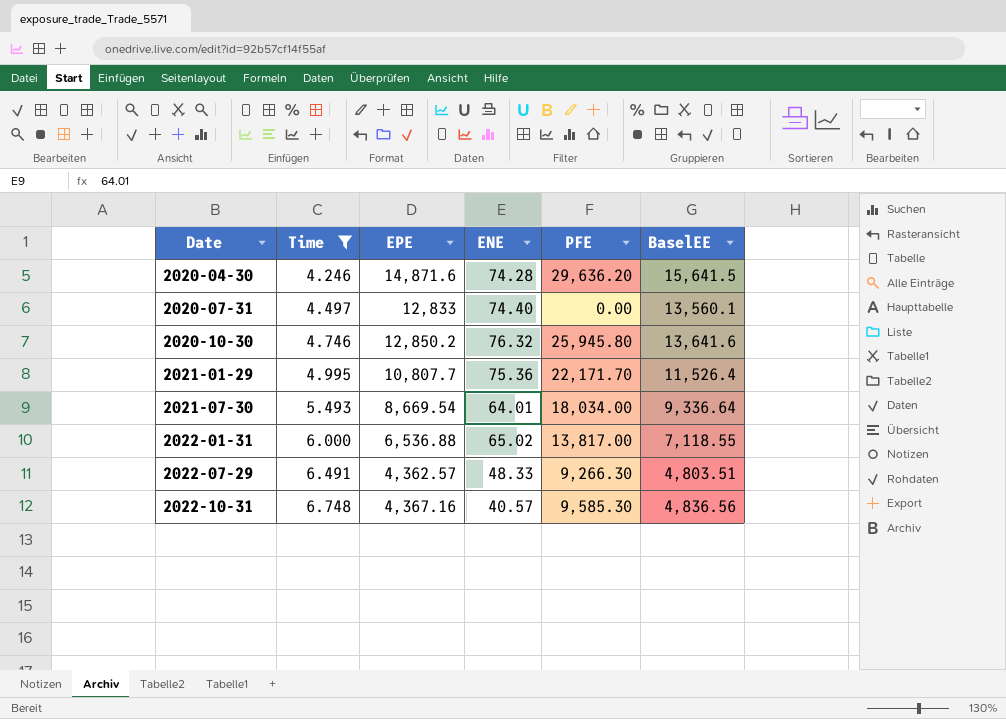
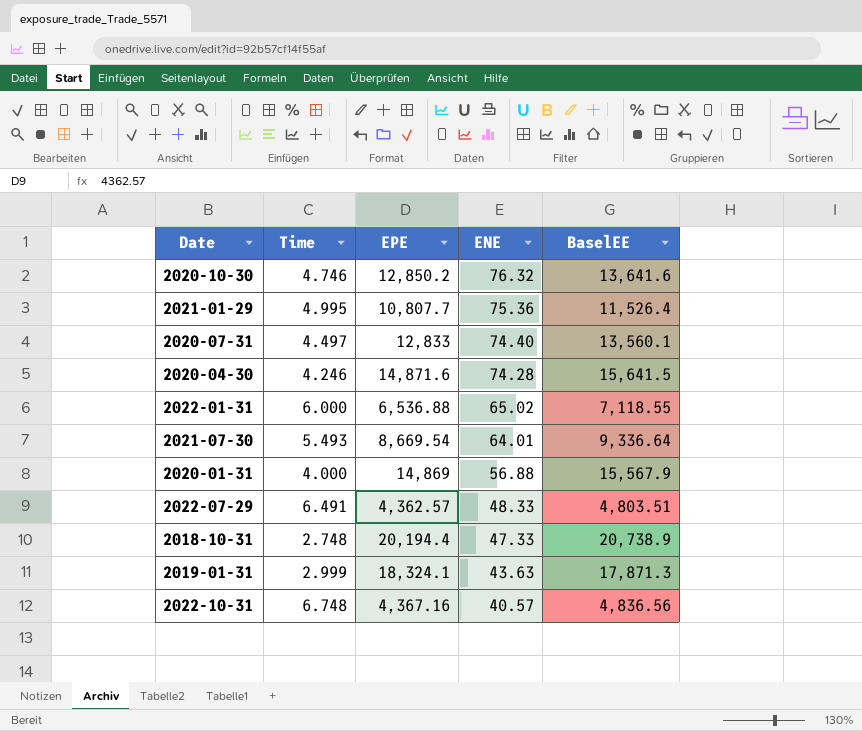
filter: Time >= 4.246 -> none
row order: Date ascending -> ENE descending
column PFE | position: 5 -> none

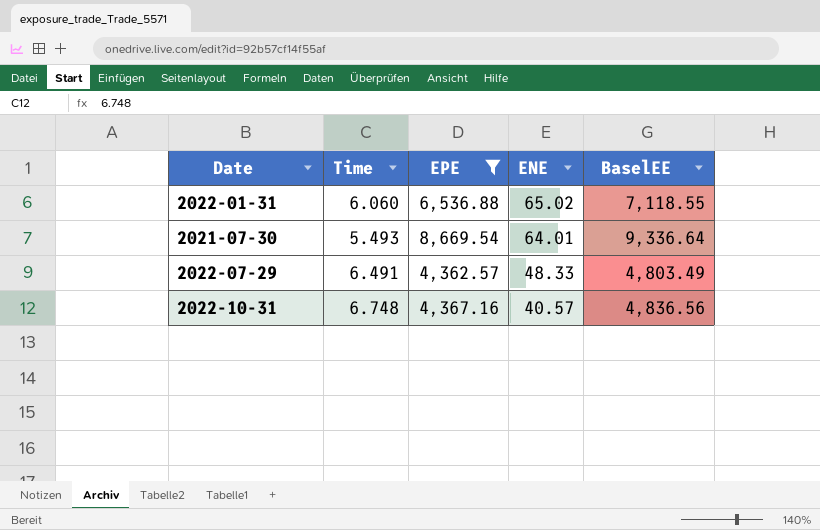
filter: none -> EPE <= 8,669.54
2022-01-31 | Time: 6.000 -> 6.060
2022-07-29 | BaselEE: 4,803.51 -> 4,803.49

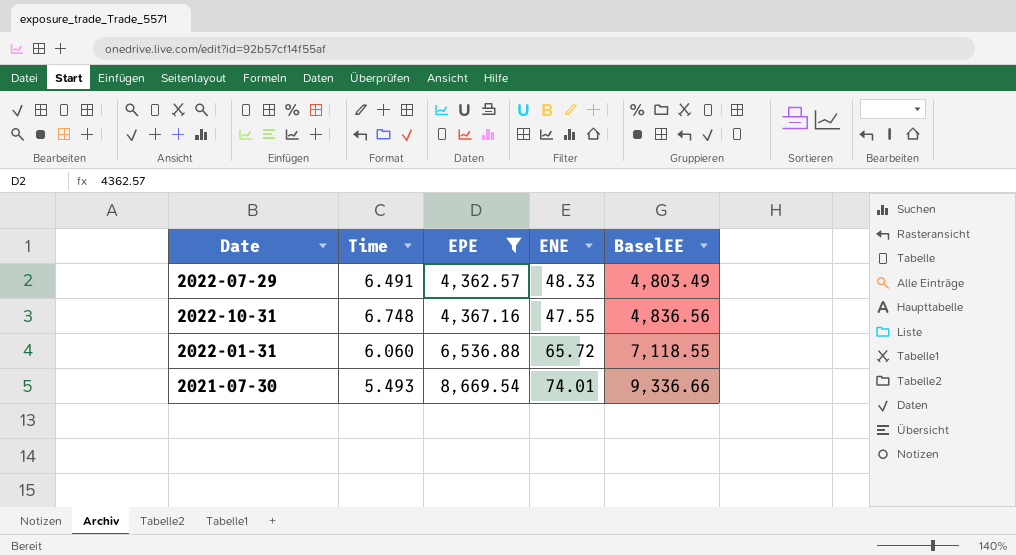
row order: ENE descending -> EPE ascending
2022-10-31 | ENE: 40.57 -> 47.55
2022-01-31 | ENE: 65.02 -> 65.72
2021-07-30 | ENE: 64.01 -> 74.01
2021-07-30 | BaselEE: 9,336.64 -> 9,336.66

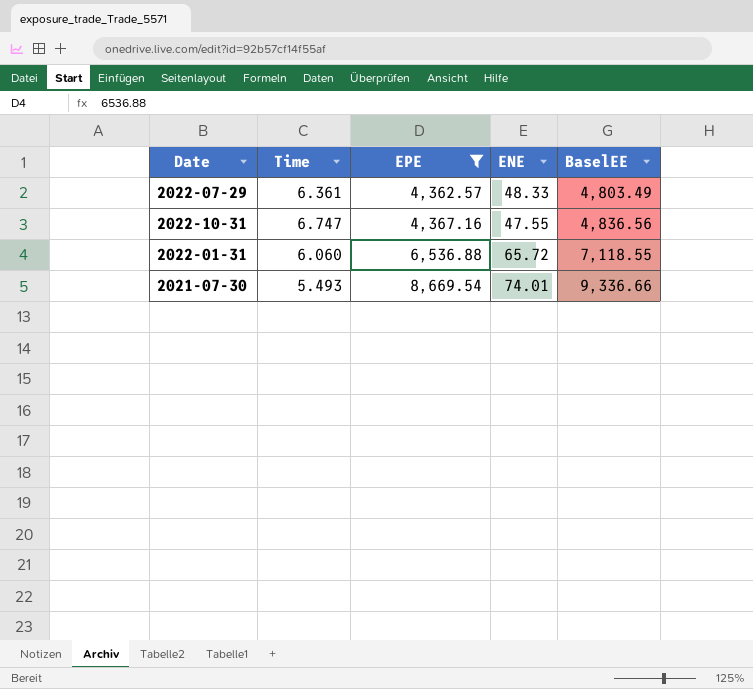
2022-07-29 | Time: 6.491 -> 6.361
2022-10-31 | Time: 6.748 -> 6.747

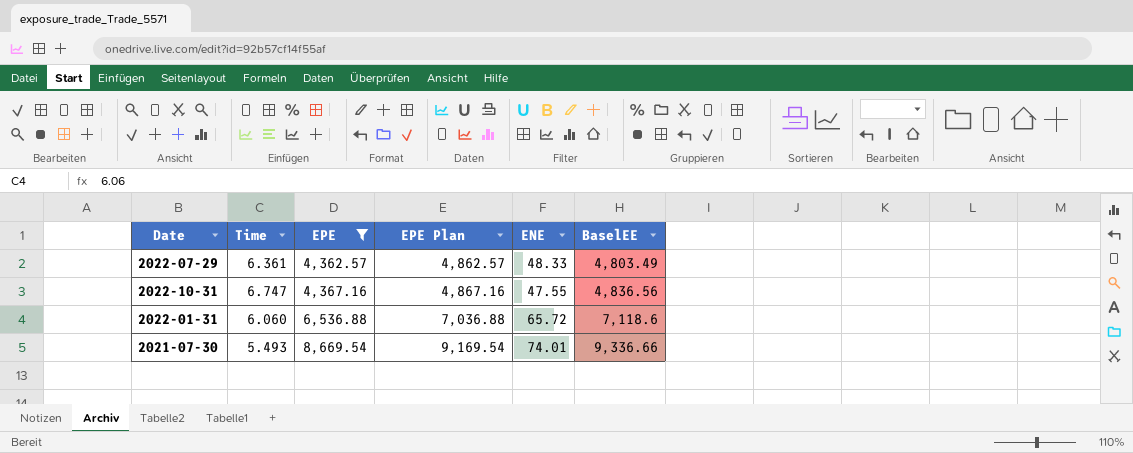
column EPE Plan | formula: none -> [EPE] + 500
2022-01-31 | BaselEE: 7,118.55 -> 7,118.6

